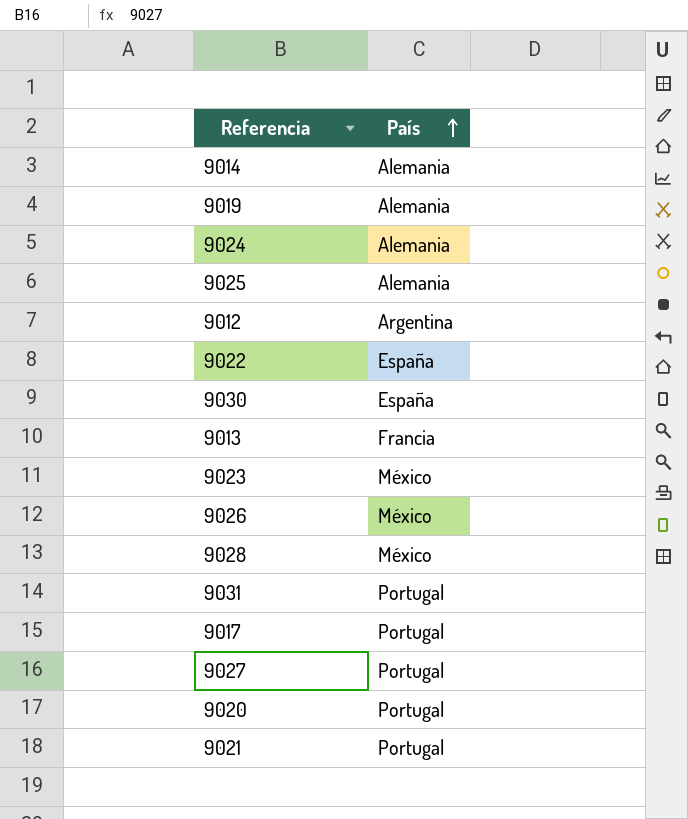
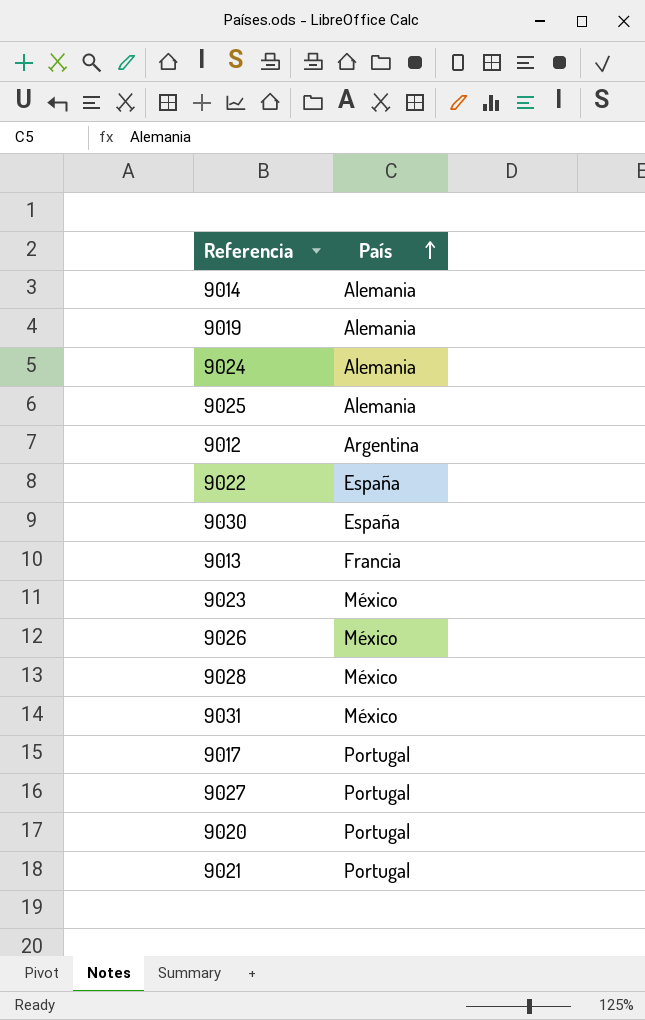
9031 | País: Portugal -> México

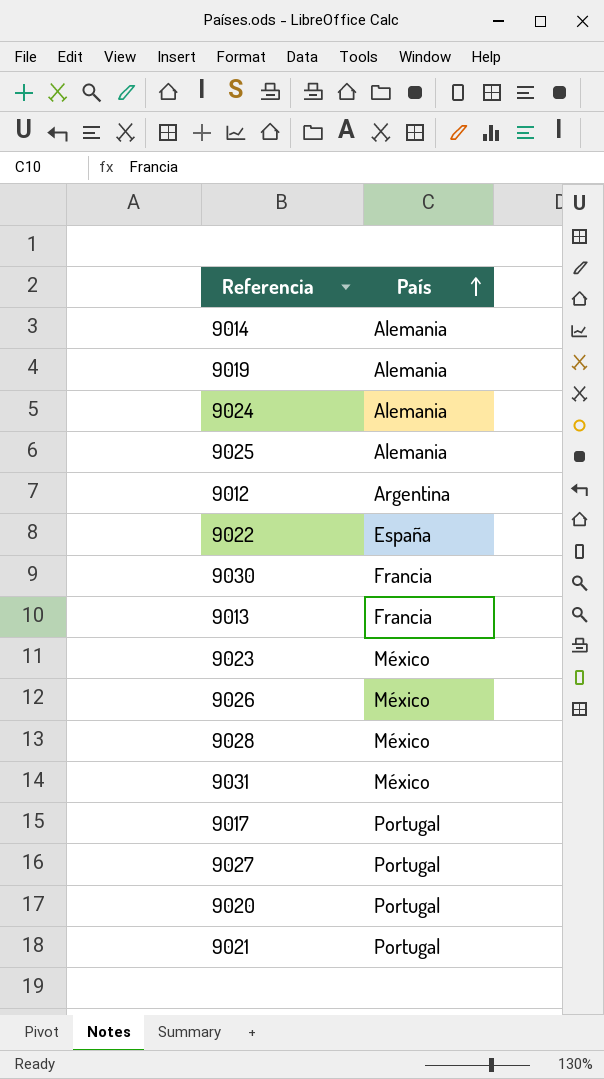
9030 | País: España -> Francia

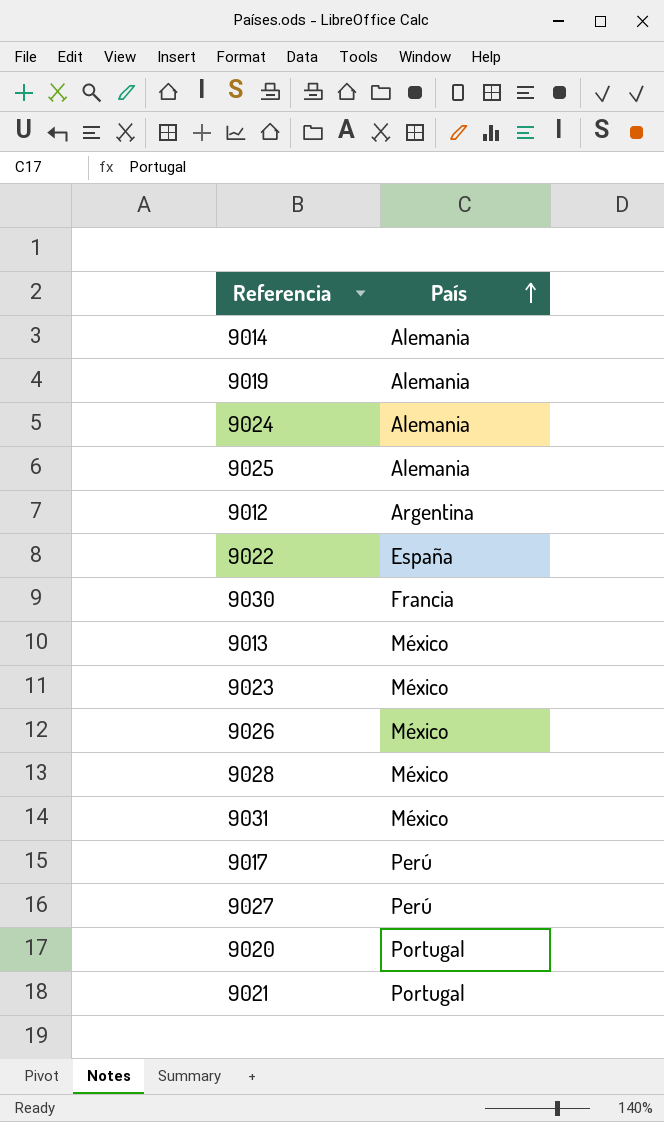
9013 | País: Francia -> México
9017 | País: Portugal -> Perú
9027 | País: Portugal -> Perú

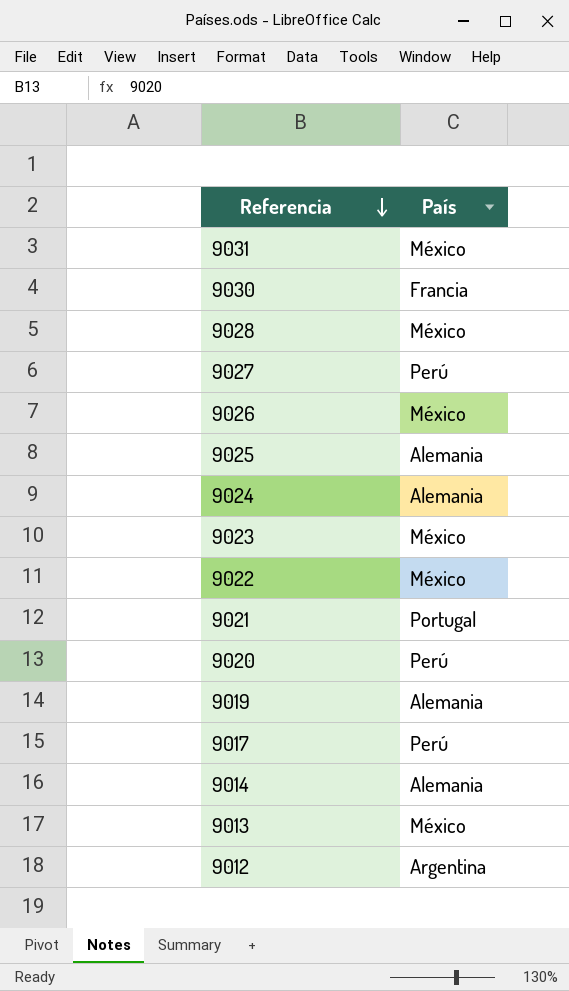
row order: País ascending -> Referencia descending
9022 | País: España -> México
9020 | País: Portugal -> Perú

